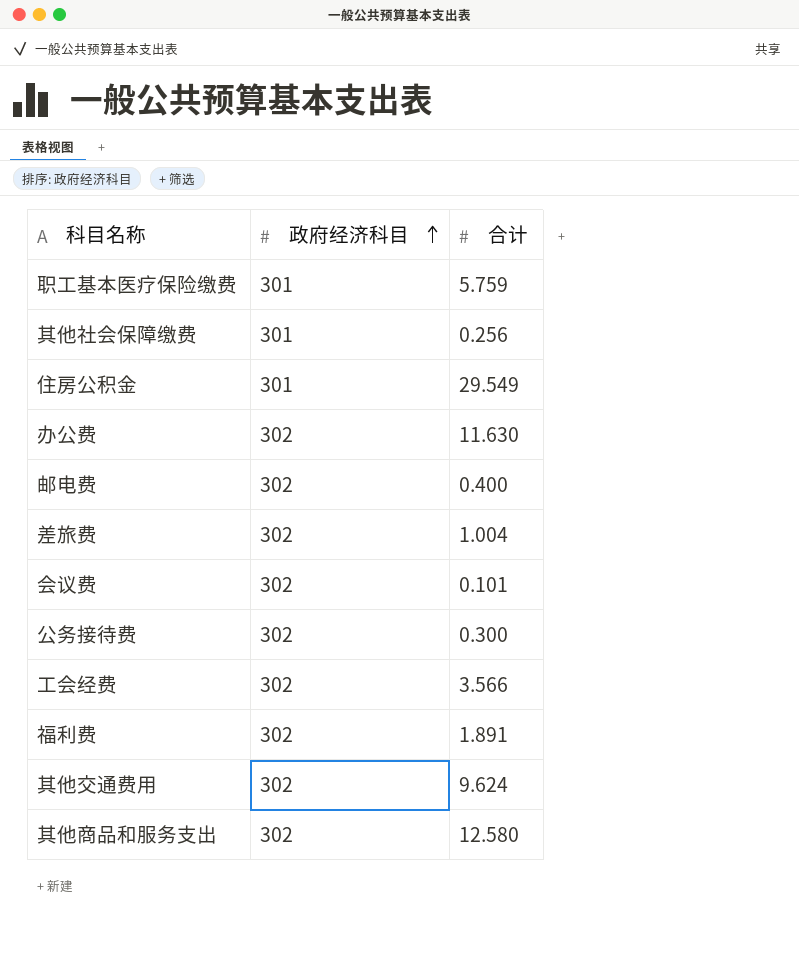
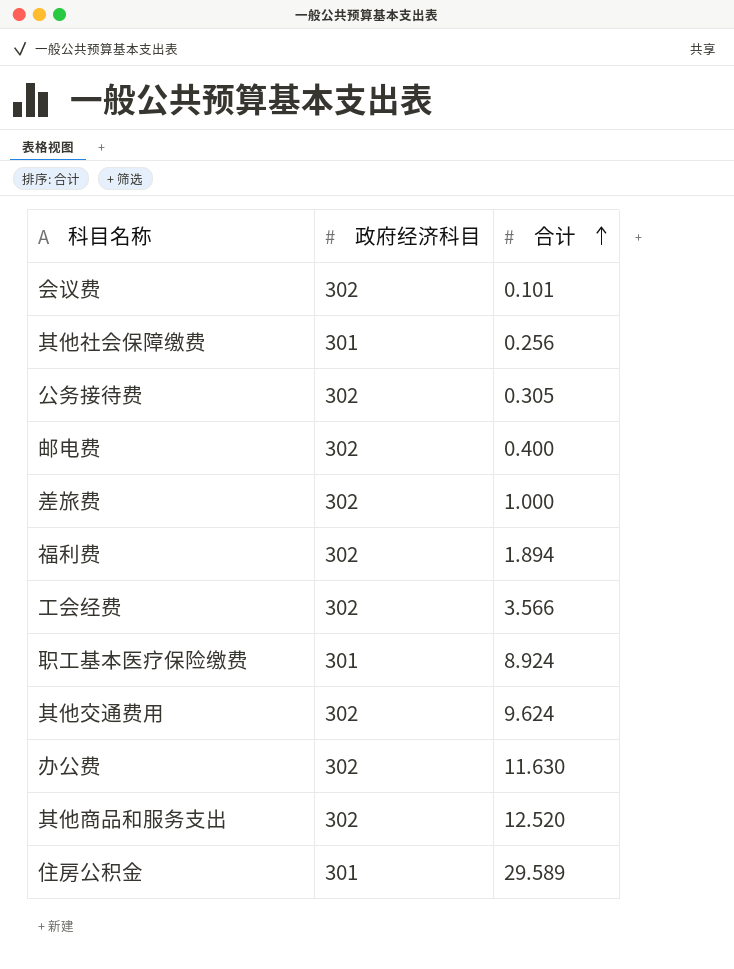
row order: 政府经济科目 ascending -> 合计 ascending
公务接待费 | 合计: 0.300 -> 0.305
差旅费 | 合计: 1.004 -> 1.000
福利费 | 合计: 1.891 -> 1.894
职工基本医疗保险缴费 | 合计: 5.759 -> 8.924
其他商品和服务支出 | 合计: 12.580 -> 12.520
住房公积金 | 合计: 29.549 -> 29.589

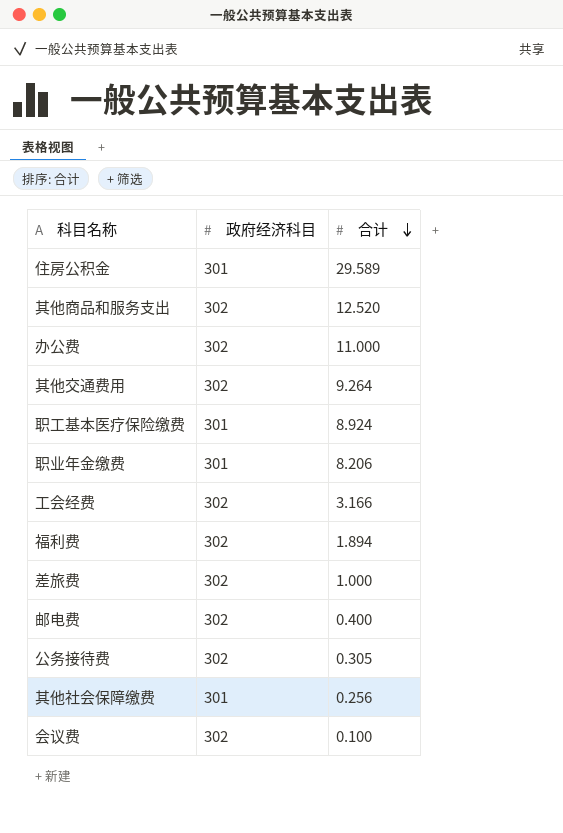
row order: 合计 ascending -> 合计 descending
办公费 | 合计: 11.630 -> 11.000
其他交通费用 | 合计: 9.624 -> 9.264
row 职业年金缴费: none -> 301 | 8.206
工会经费 | 合计: 3.566 -> 3.166
会议费 | 合计: 0.101 -> 0.100

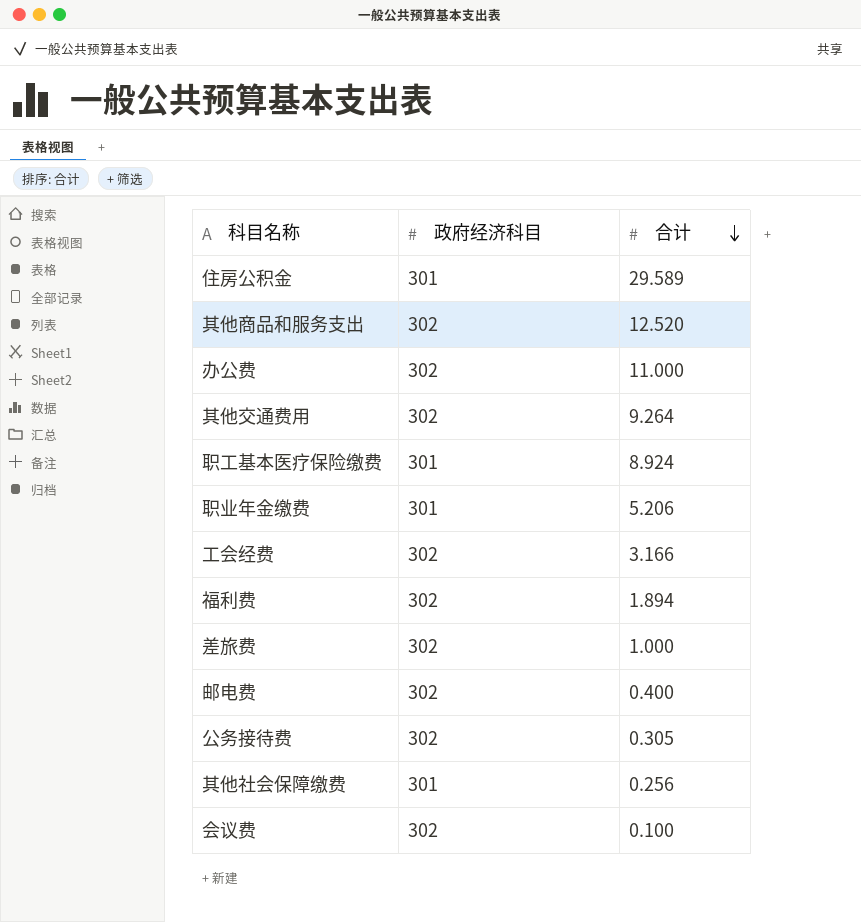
职业年金缴费 | 合计: 8.206 -> 5.206

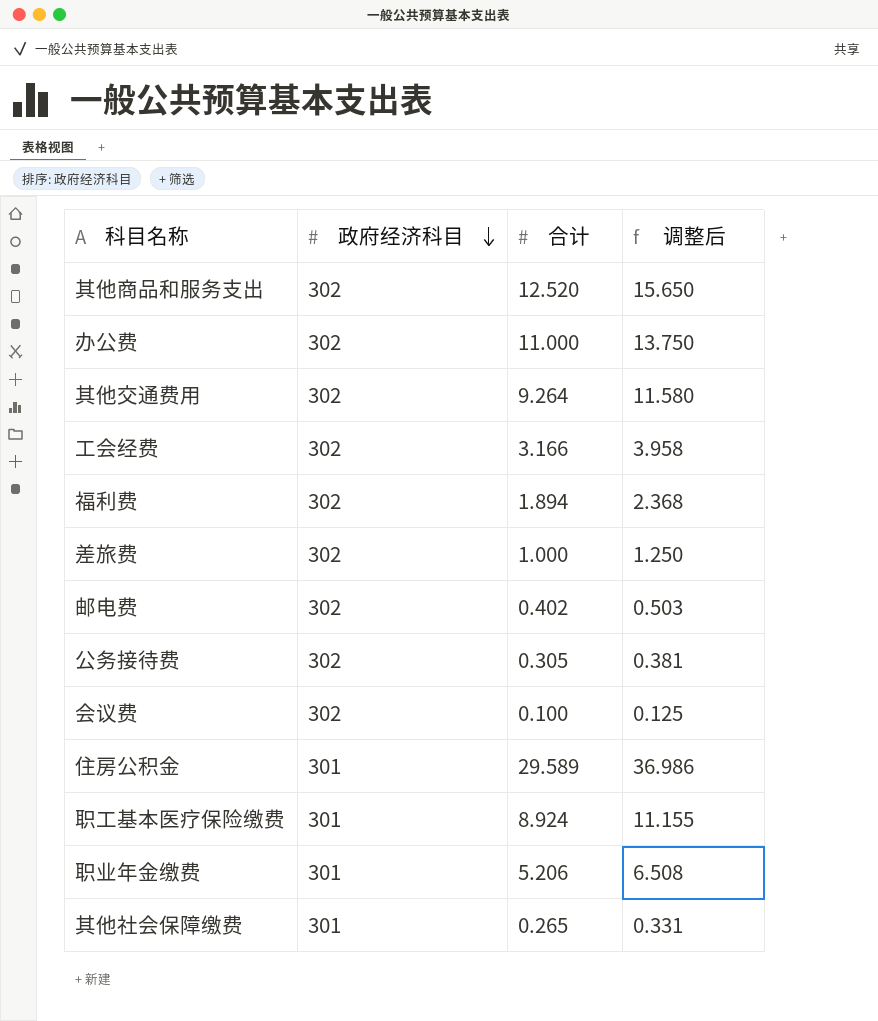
row order: 合计 descending -> 政府经济科目 descending
column 调整后 | formula: none -> [合计] * 1.25
邮电费 | 合计: 0.400 -> 0.402
其他社会保障缴费 | 合计: 0.256 -> 0.265

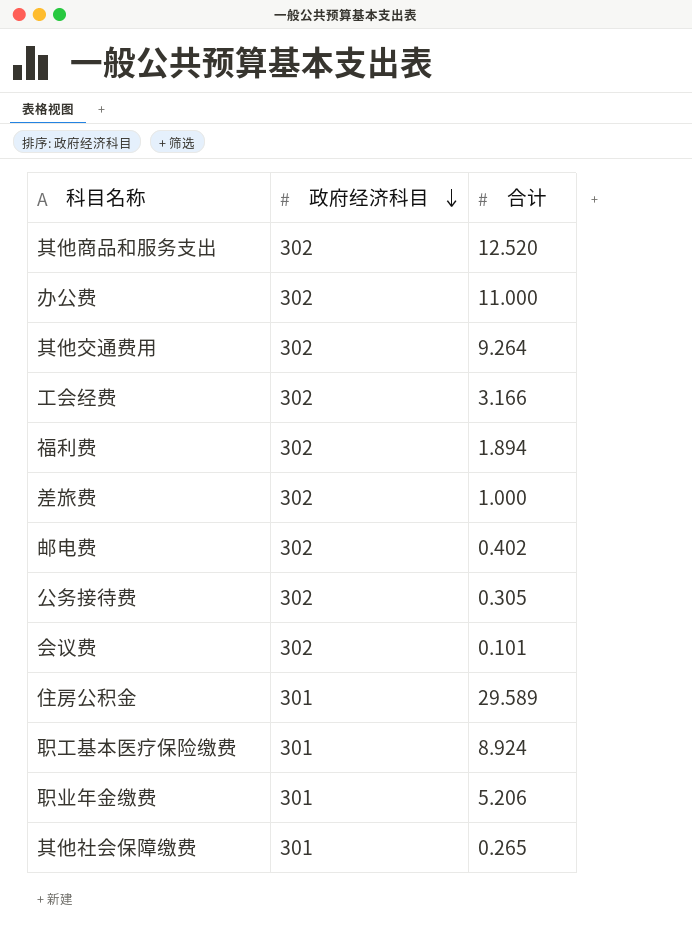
column 调整后 | formula: [合计] * 1.25 -> none
会议费 | 合计: 0.100 -> 0.101

